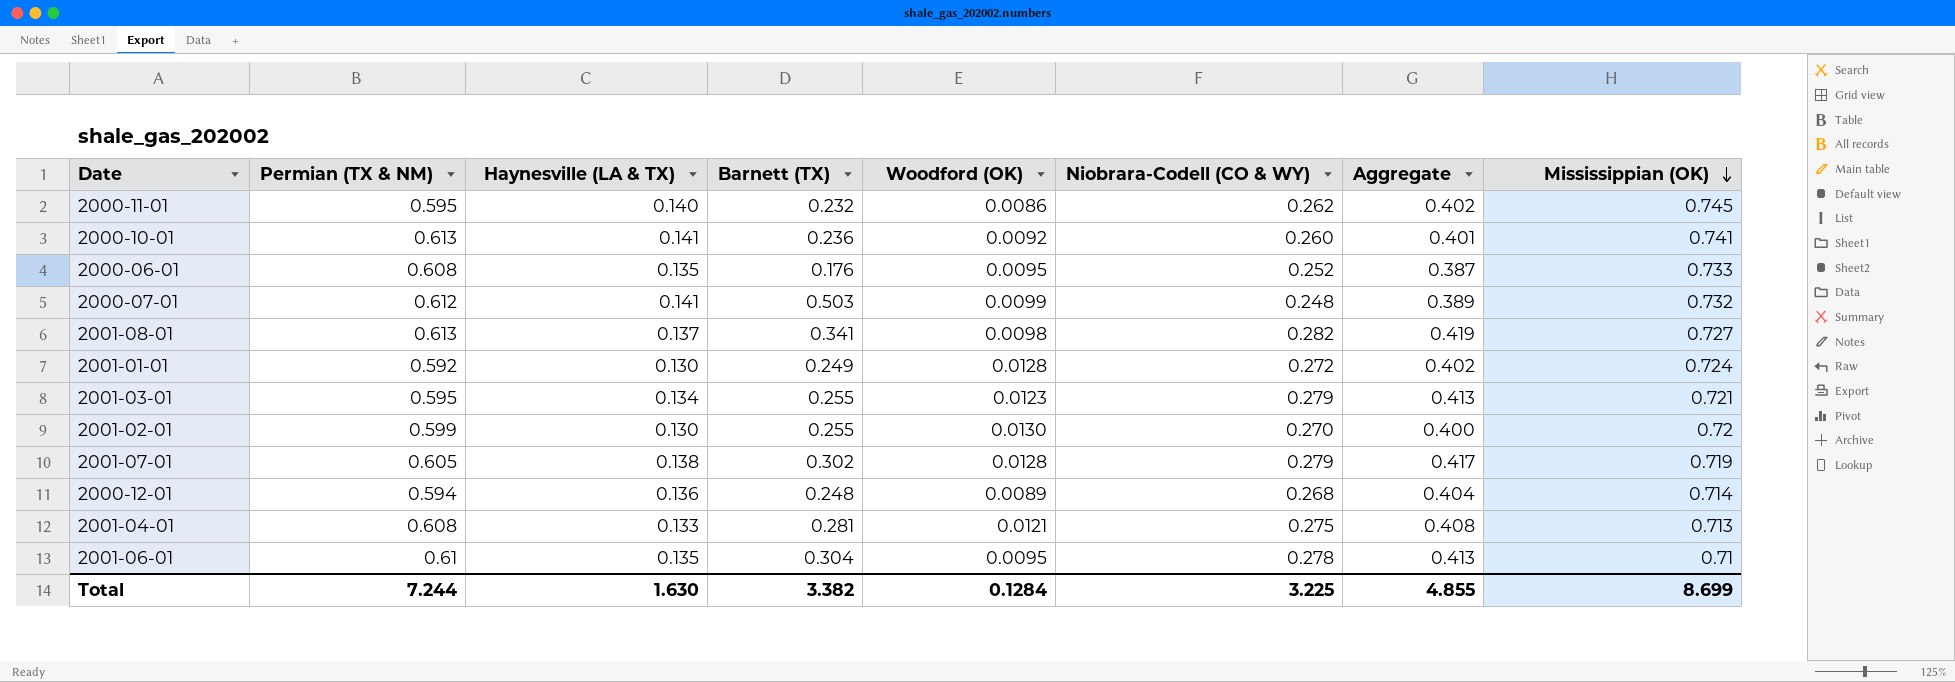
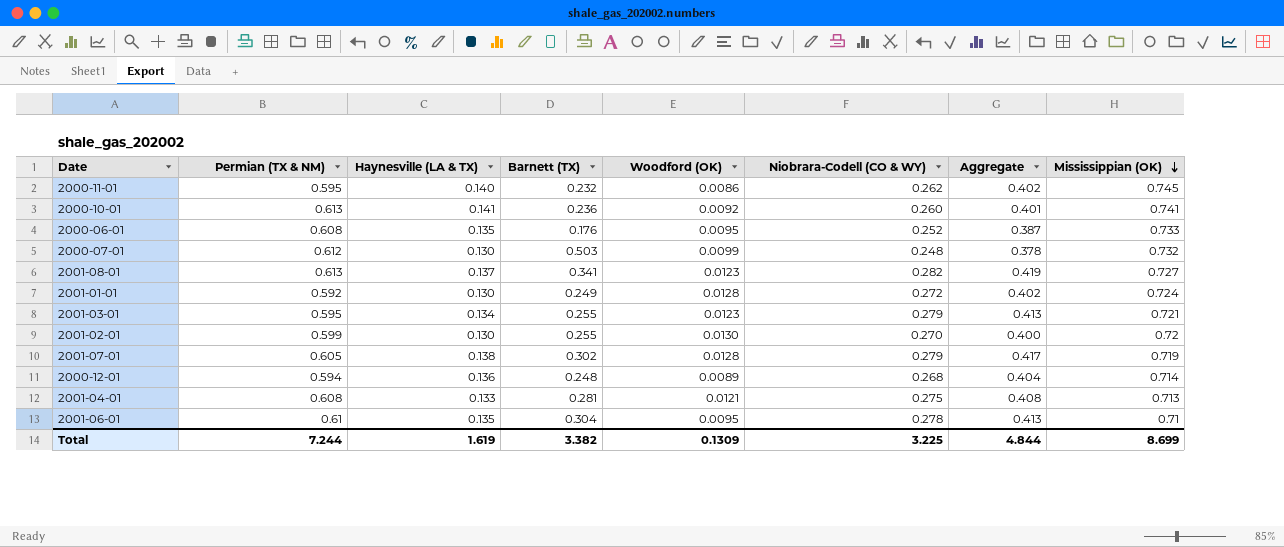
2000-07-01 | Haynesville (LA & TX): 0.141 -> 0.130
2000-07-01 | Aggregate: 0.389 -> 0.378
2001-08-01 | Woodford (OK): 0.0098 -> 0.0123
Total | Haynesville (LA & TX): 1.630 -> 1.619
Total | Woodford (OK): 0.1284 -> 0.1309
Total | Aggregate: 4.855 -> 4.844

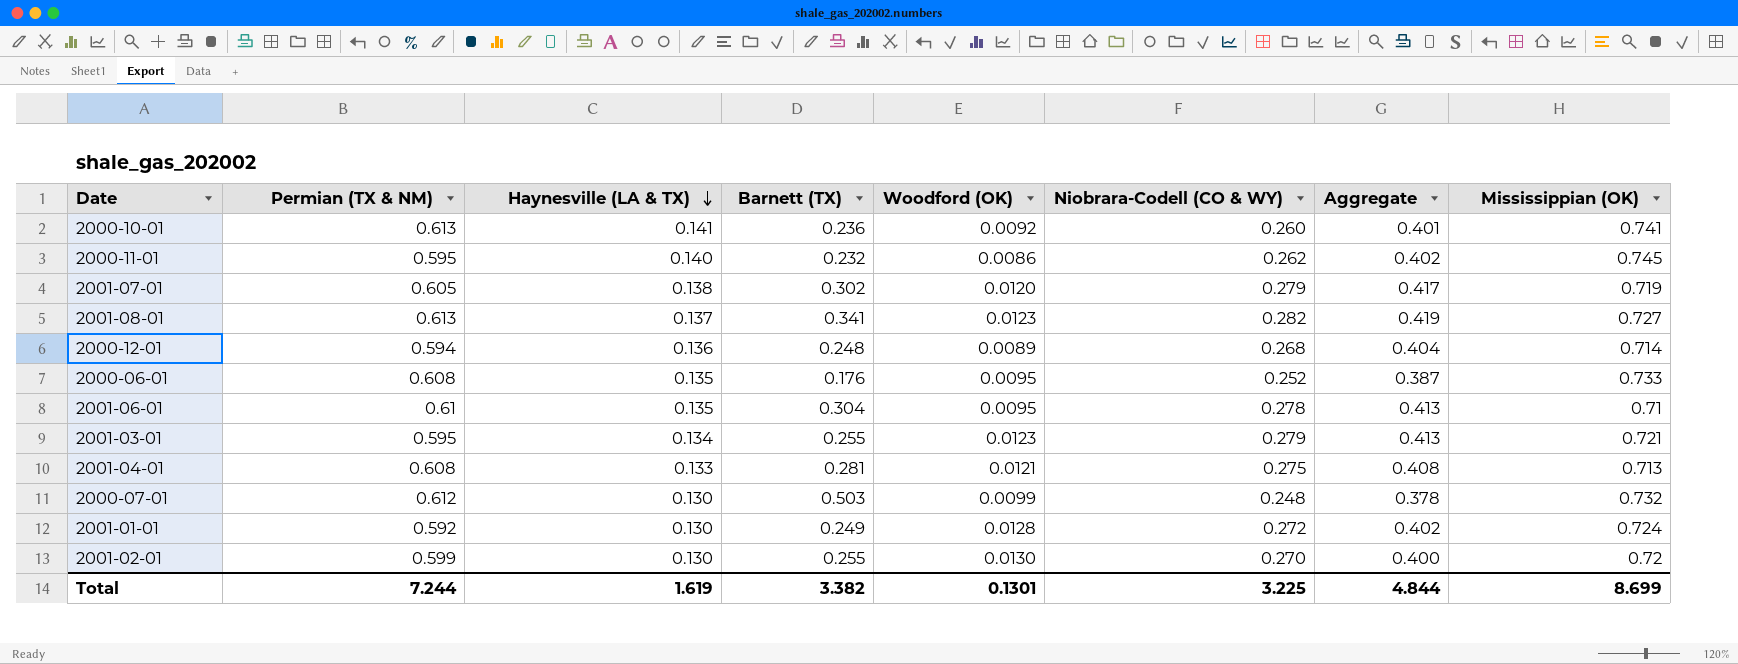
row order: Mississippian (OK) descending -> Haynesville (LA & TX) descending
2001-07-01 | Woodford (OK): 0.0128 -> 0.0120
Total | Woodford (OK): 0.1309 -> 0.1301

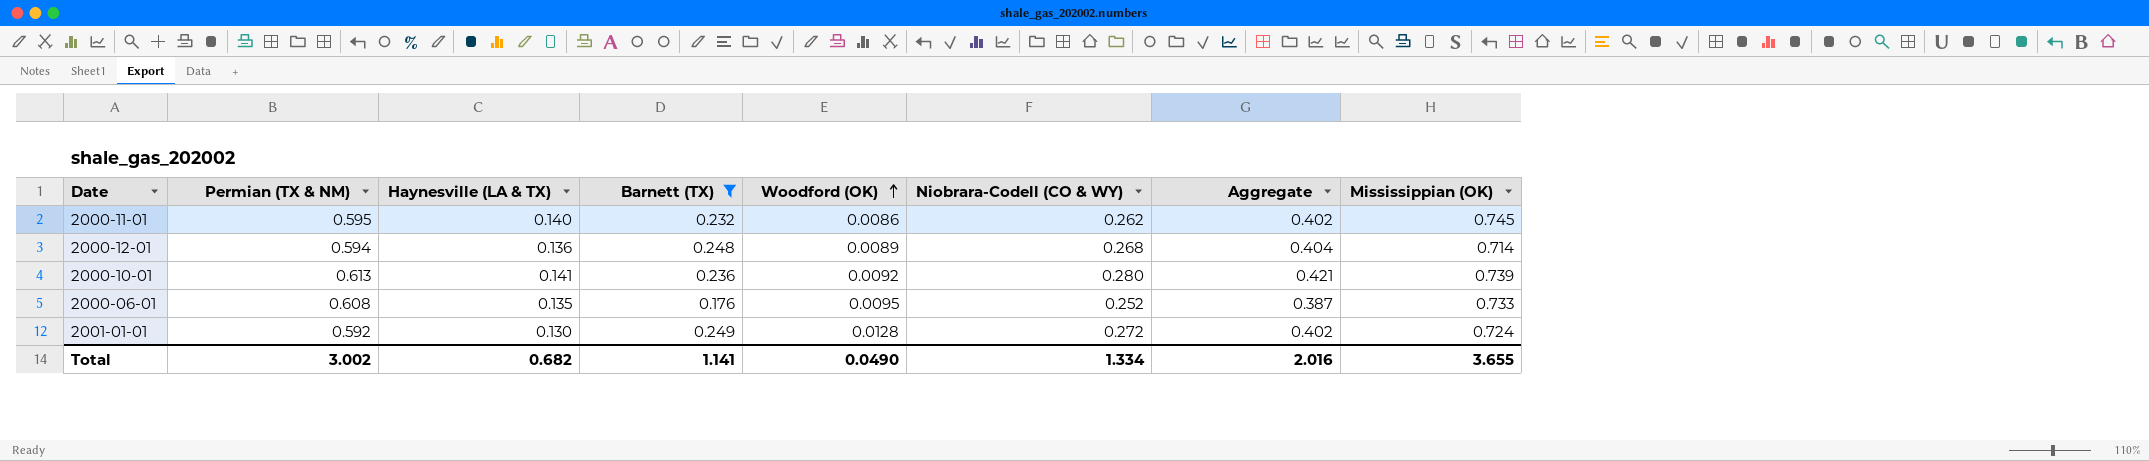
filter: none -> Barnett (TX) <= 0.249
row order: Haynesville (LA & TX) descending -> Woodford (OK) ascending
2000-10-01 | Niobrara-Codell (CO & WY): 0.260 -> 0.280
2000-10-01 | Aggregate: 0.401 -> 0.421
2000-10-01 | Mississippian (OK): 0.741 -> 0.739
Total | Permian (TX & NM): 7.244 -> 3.002
Total | Haynesville (LA & TX): 1.619 -> 0.682
Total | Barnett (TX): 3.382 -> 1.141
Total | Woodford (OK): 0.1301 -> 0.0490
Total | Niobrara-Codell (CO & WY): 3.225 -> 1.334
Total | Aggregate: 4.844 -> 2.016
Total | Mississippian (OK): 8.699 -> 3.655

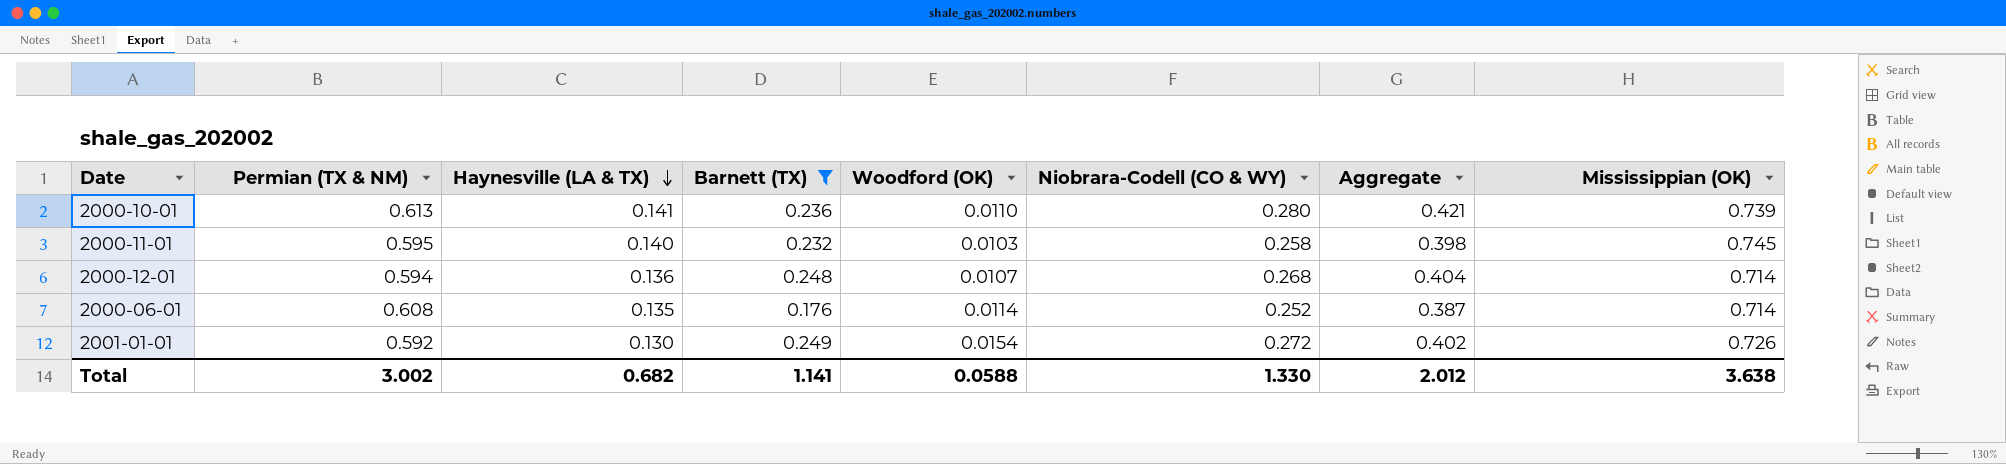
row order: Woodford (OK) ascending -> Haynesville (LA & TX) descending
2000-10-01 | Woodford (OK): 0.0092 -> 0.0110
2000-11-01 | Woodford (OK): 0.0086 -> 0.0103
2000-11-01 | Niobrara-Codell (CO & WY): 0.262 -> 0.258
2000-11-01 | Aggregate: 0.402 -> 0.398
2000-12-01 | Woodford (OK): 0.0089 -> 0.0107
2000-06-01 | Woodford (OK): 0.0095 -> 0.0114
2000-06-01 | Mississippian (OK): 0.733 -> 0.714
2001-01-01 | Woodford (OK): 0.0128 -> 0.0154
2001-01-01 | Mississippian (OK): 0.724 -> 0.726
Total | Woodford (OK): 0.0490 -> 0.0588
Total | Niobrara-Codell (CO & WY): 1.334 -> 1.330
Total | Aggregate: 2.016 -> 2.012
Total | Mississippian (OK): 3.655 -> 3.638

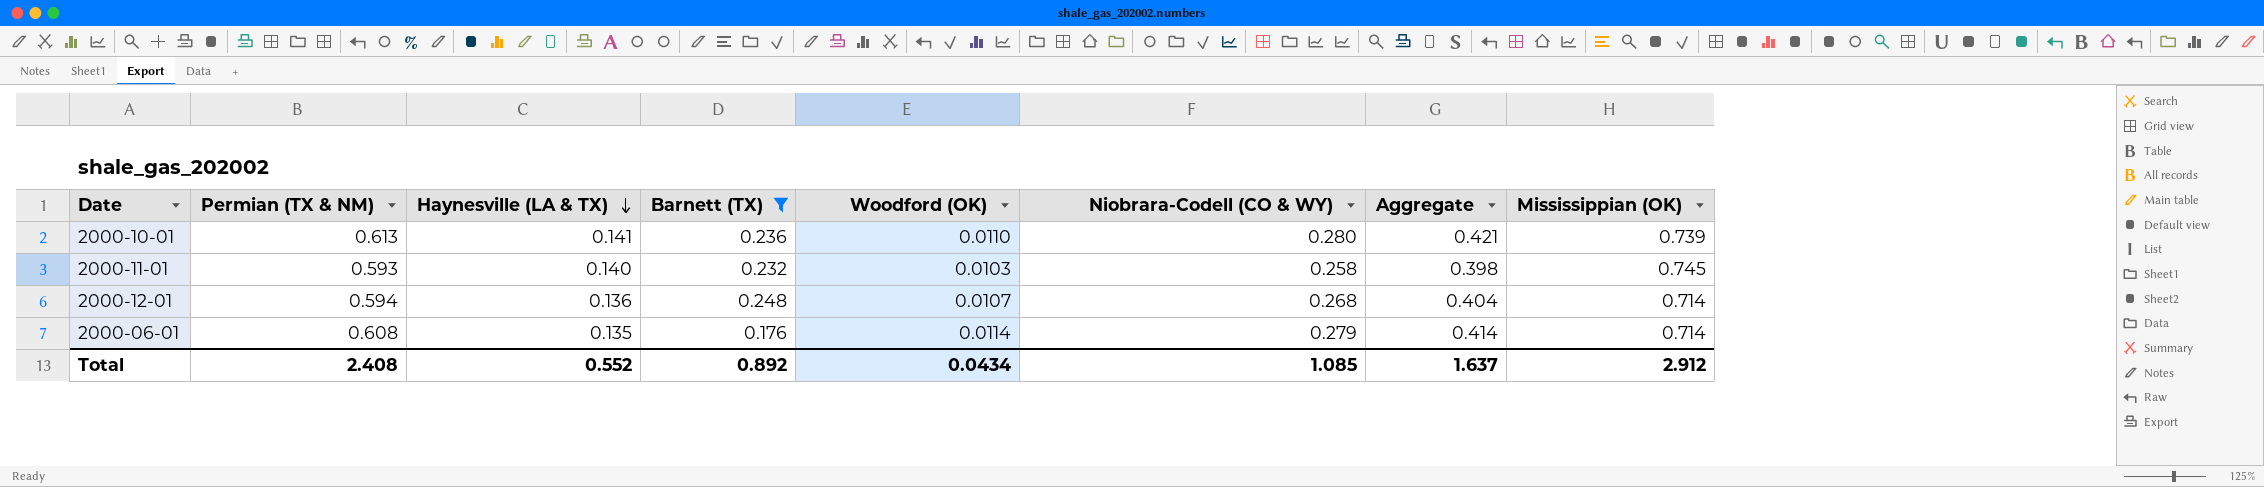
row 2001-01-01: 0.592 | 0.130 | 0.249 | 0.0154 | 0.272 | 0.402 | 0.726 -> none
2000-11-01 | Permian (TX & NM): 0.595 -> 0.593
2000-06-01 | Niobrara-Codell (CO & WY): 0.252 -> 0.279
2000-06-01 | Aggregate: 0.387 -> 0.414
Total | Permian (TX & NM): 3.002 -> 2.408
Total | Haynesville (LA & TX): 0.682 -> 0.552
Total | Barnett (TX): 1.141 -> 0.892
Total | Woodford (OK): 0.0588 -> 0.0434
Total | Niobrara-Codell (CO & WY): 1.330 -> 1.085
Total | Aggregate: 2.012 -> 1.637
Total | Mississippian (OK): 3.638 -> 2.912

